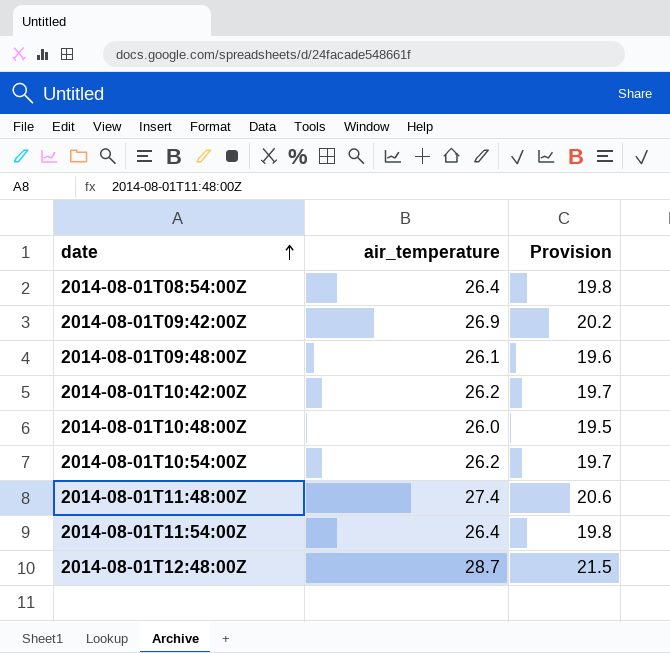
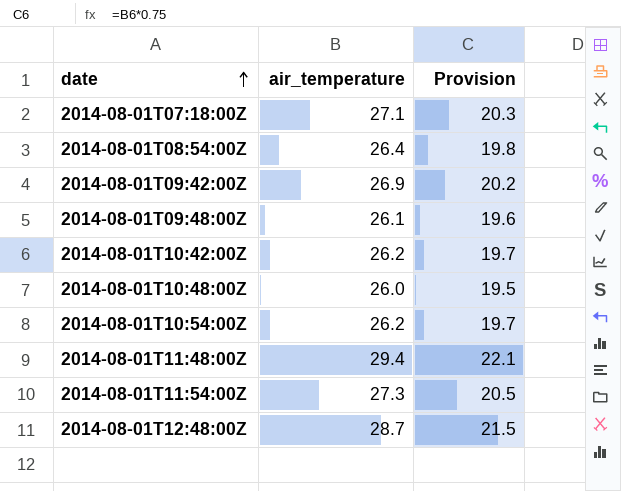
row 2014-08-01T07:18:00Z: none -> 27.1 | 20.3
2014-08-01T11:48:00Z | air_temperature: 27.4 -> 29.4
2014-08-01T11:48:00Z | Provision: 20.6 -> 22.1
2014-08-01T11:54:00Z | air_temperature: 26.4 -> 27.3
2014-08-01T11:54:00Z | Provision: 19.8 -> 20.5

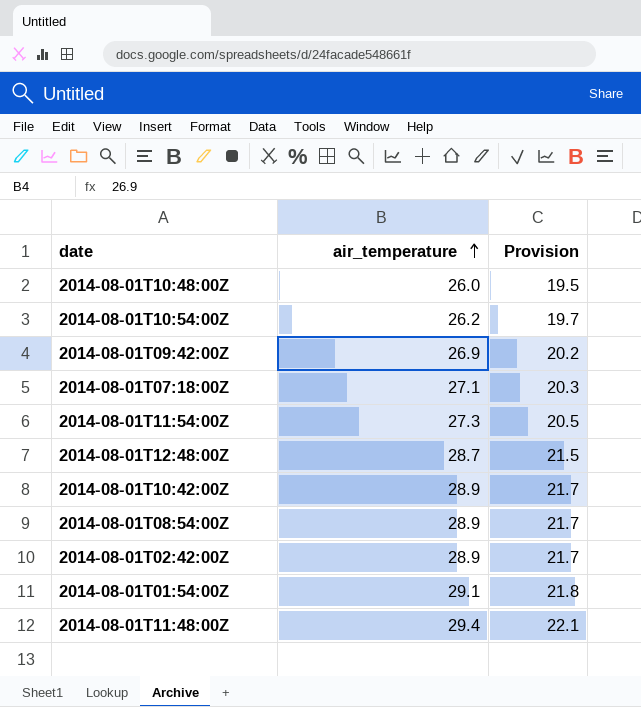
row order: date ascending -> air_temperature ascending
row 2014-08-01T09:48:00Z: 26.1 | 19.6 -> none
2014-08-01T10:42:00Z | air_temperature: 26.2 -> 28.9
2014-08-01T10:42:00Z | Provision: 19.7 -> 21.7
2014-08-01T08:54:00Z | air_temperature: 26.4 -> 28.9
2014-08-01T08:54:00Z | Provision: 19.8 -> 21.7
row 2014-08-01T02:42:00Z: none -> 28.9 | 21.7
row 2014-08-01T01:54:00Z: none -> 29.1 | 21.8

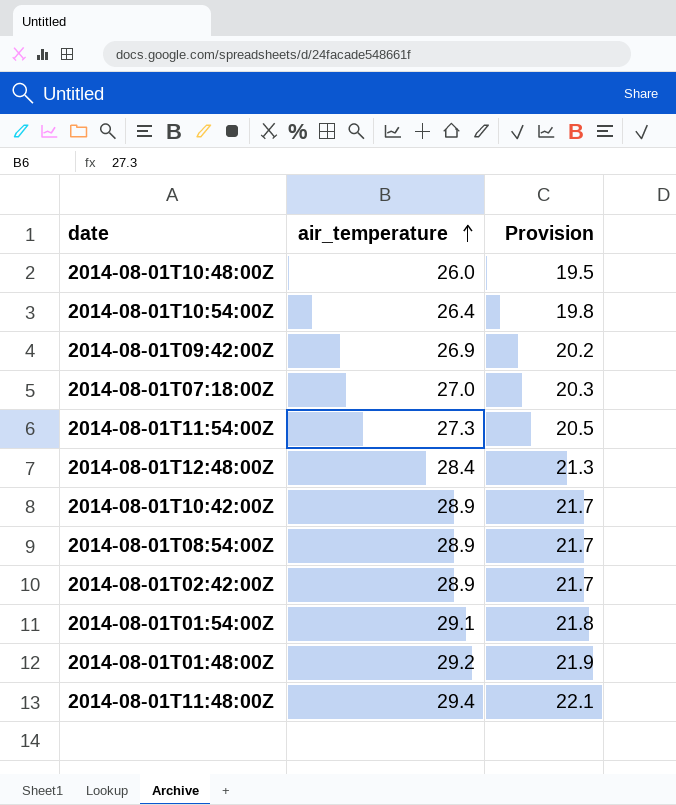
2014-08-01T10:54:00Z | air_temperature: 26.2 -> 26.4
2014-08-01T10:54:00Z | Provision: 19.7 -> 19.8
2014-08-01T07:18:00Z | air_temperature: 27.1 -> 27.0
2014-08-01T12:48:00Z | air_temperature: 28.7 -> 28.4
2014-08-01T12:48:00Z | Provision: 21.5 -> 21.3
row 2014-08-01T01:48:00Z: none -> 29.2 | 21.9

